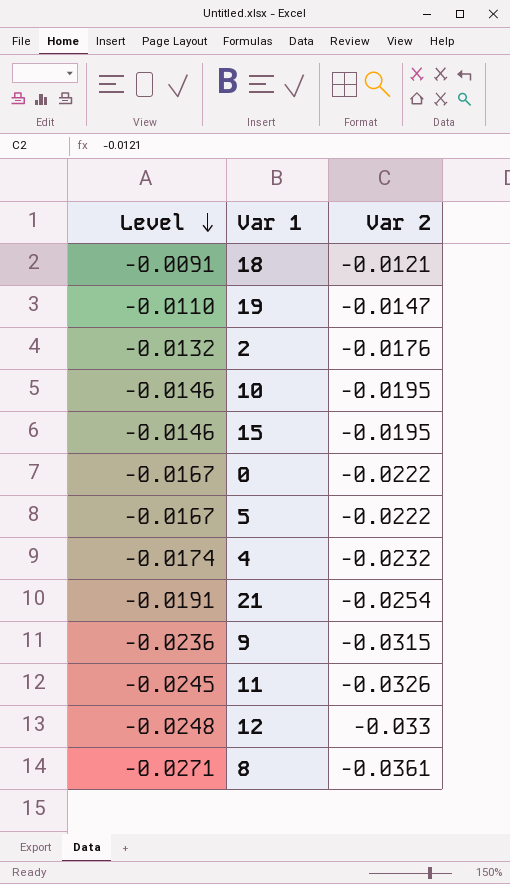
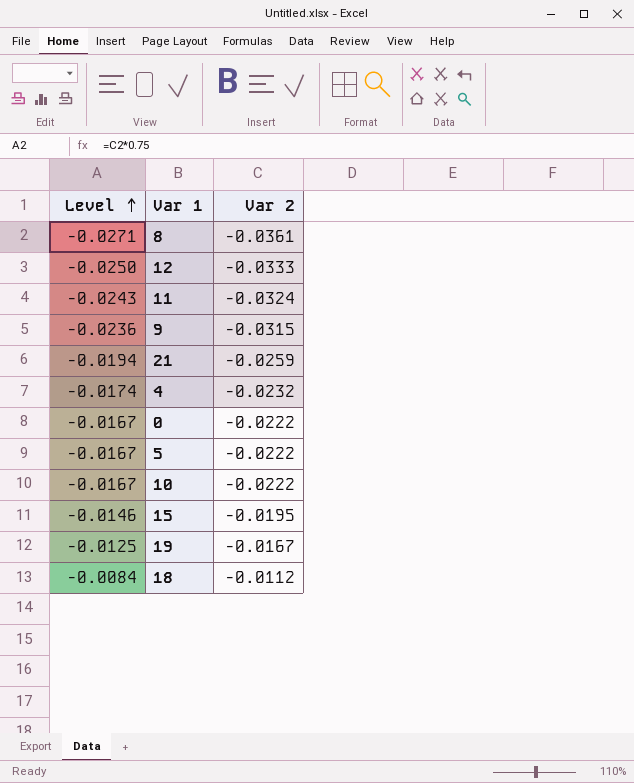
row order: Level descending -> Level ascending
row 2: -0.0132 | -0.0176 -> none
12 | Level: -0.0248 -> -0.0250
12 | Var 2: -0.033 -> -0.0333
11 | Level: -0.0245 -> -0.0243
11 | Var 2: -0.0326 -> -0.0324
21 | Level: -0.0191 -> -0.0194
21 | Var 2: -0.0254 -> -0.0259
10 | Level: -0.0146 -> -0.0167
10 | Var 2: -0.0195 -> -0.0222
19 | Level: -0.0110 -> -0.0125
19 | Var 2: -0.0147 -> -0.0167
18 | Level: -0.0091 -> -0.0084
18 | Var 2: -0.0121 -> -0.0112

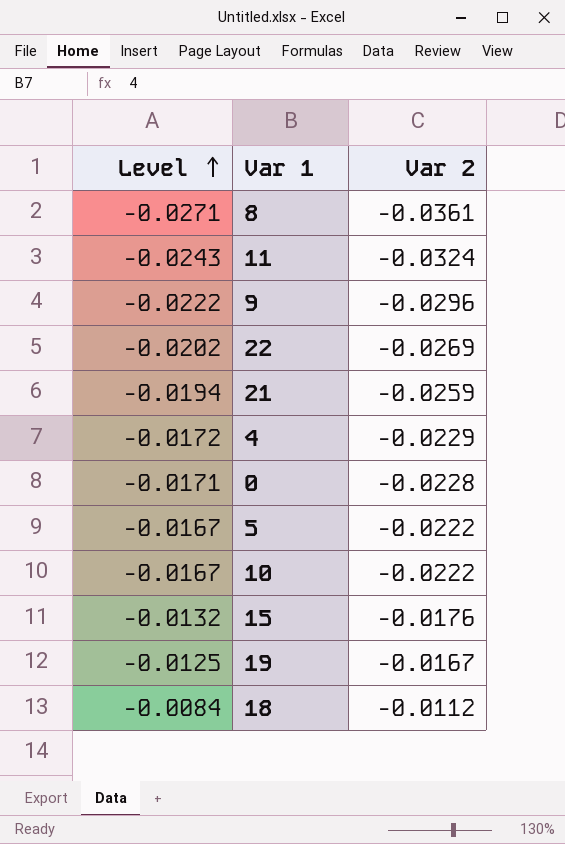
row 12: -0.0250 | -0.0333 -> none
9 | Level: -0.0236 -> -0.0222
9 | Var 2: -0.0315 -> -0.0296
row 22: none -> -0.0202 | -0.0269
4 | Level: -0.0174 -> -0.0172
4 | Var 2: -0.0232 -> -0.0229
0 | Level: -0.0167 -> -0.0171
0 | Var 2: -0.0222 -> -0.0228
15 | Level: -0.0146 -> -0.0132
15 | Var 2: -0.0195 -> -0.0176

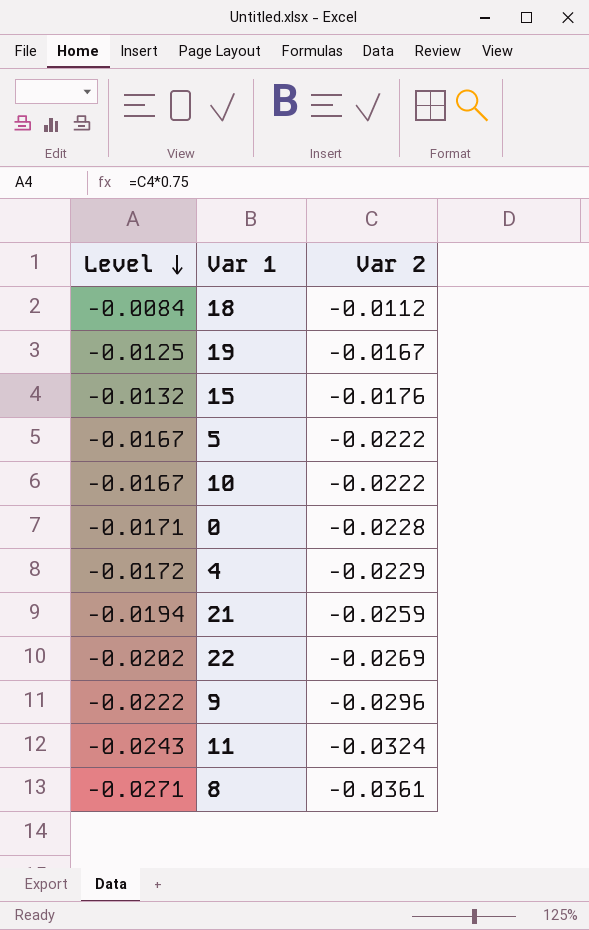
row order: Level ascending -> Level descending

